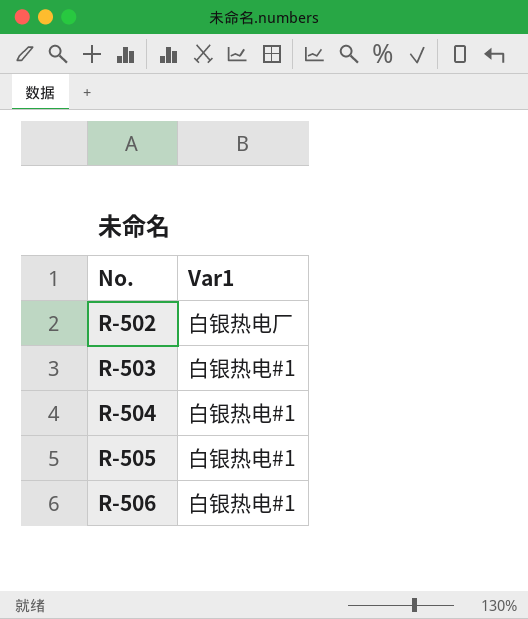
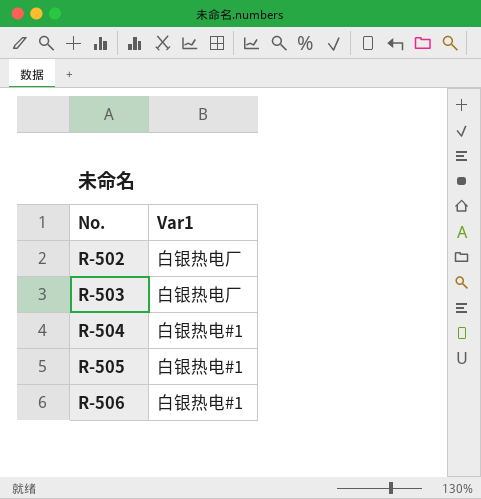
R-503 | Var1: 白银热电#1 -> 白银热电厂

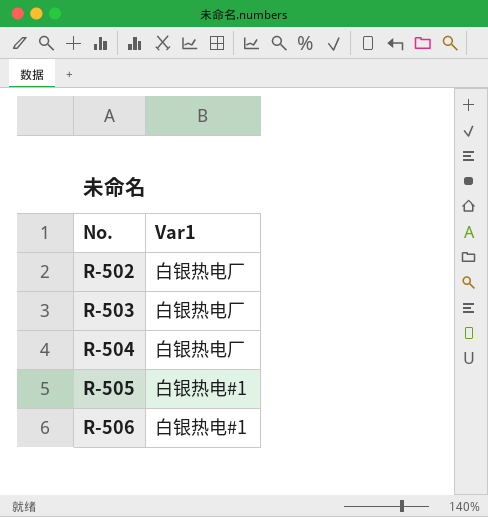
R-504 | Var1: 白银热电#1 -> 白银热电厂

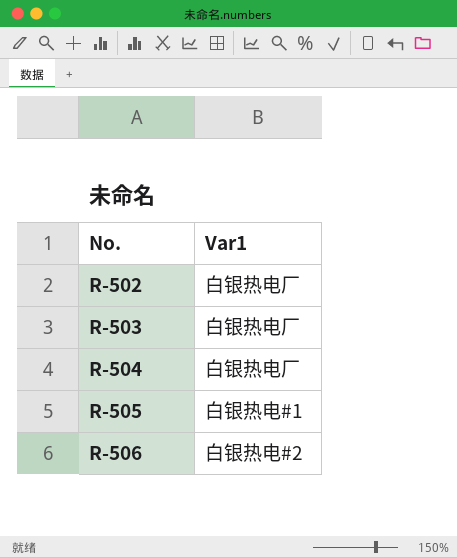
R-506 | Var1: 白银热电#1 -> 白银热电#2

